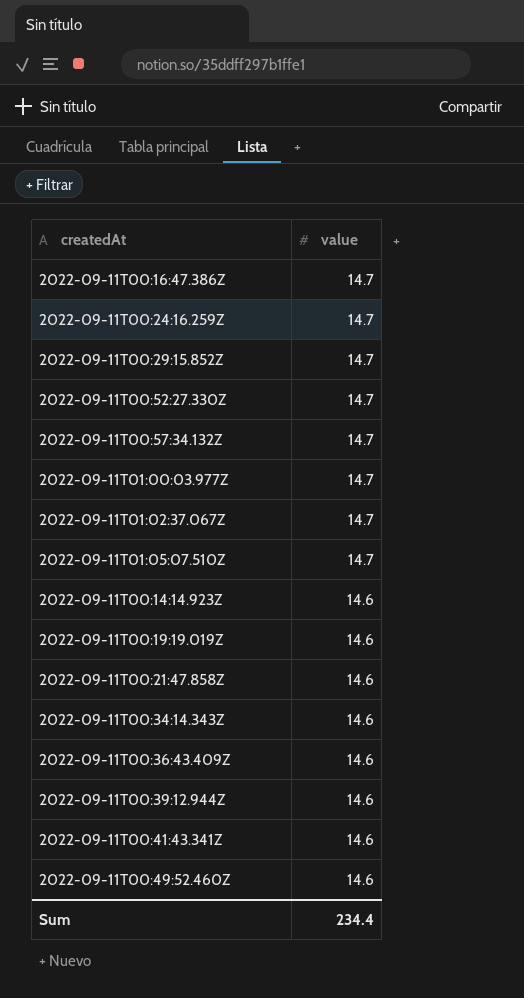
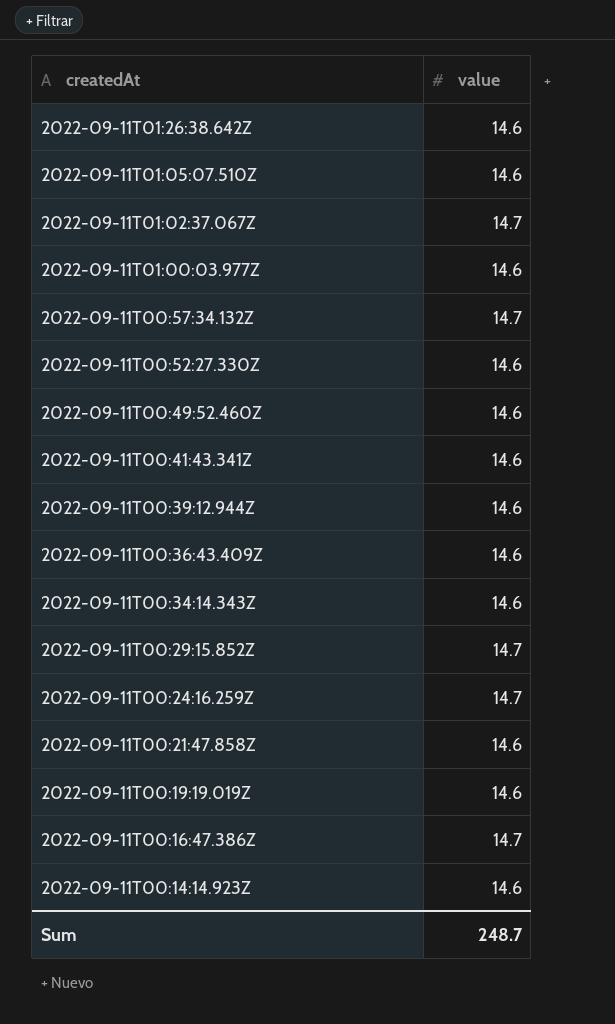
row order: value descending -> createdAt descending
row 2022-09-11T01:26:38.642Z: none -> 14.6
2022-09-11T01:05:07.510Z | value: 14.7 -> 14.6
2022-09-11T01:00:03.977Z | value: 14.7 -> 14.6
2022-09-11T00:52:27.330Z | value: 14.7 -> 14.6
Sum | value: 234.4 -> 248.7

